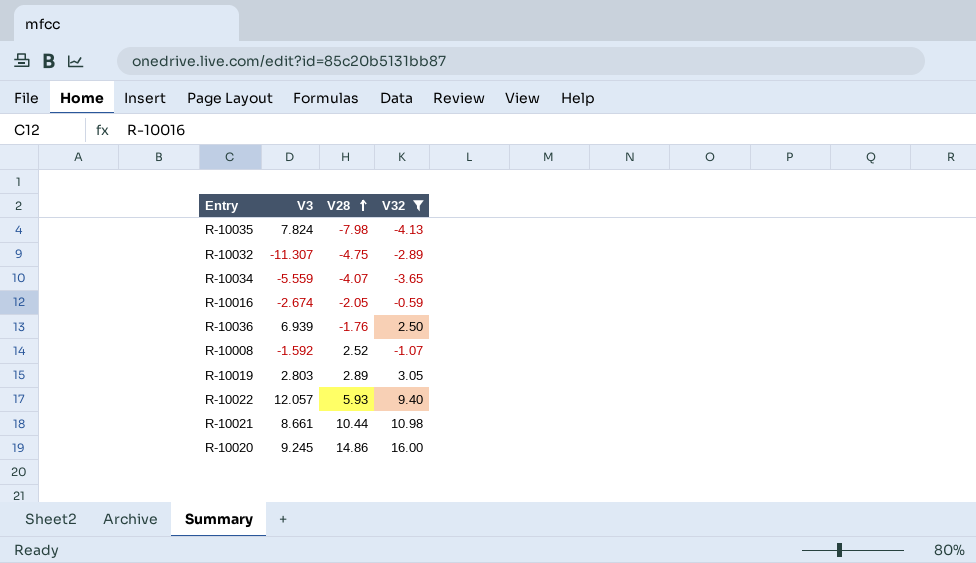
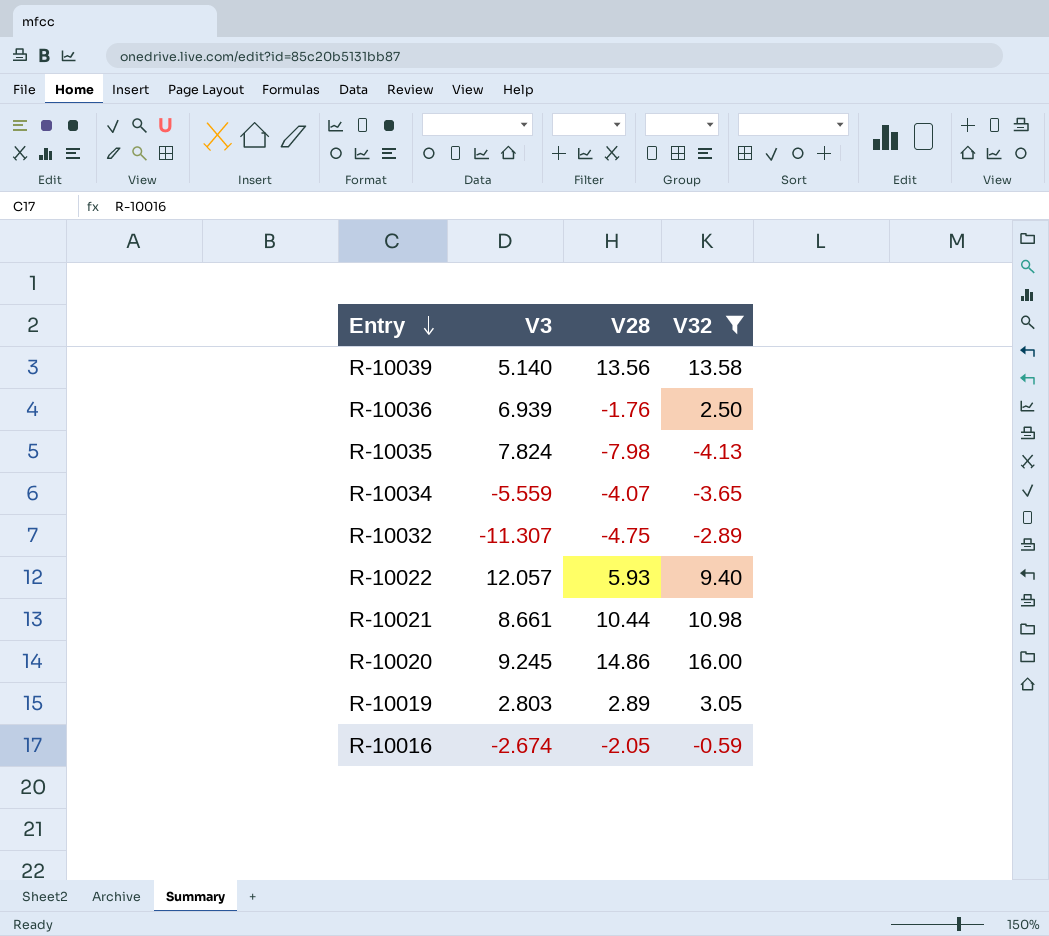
row order: V28 ascending -> Entry descending
row R-10008: -1.592 | 2.52 | -1.07 -> none
row R-10039: none -> 5.140 | 13.56 | 13.58

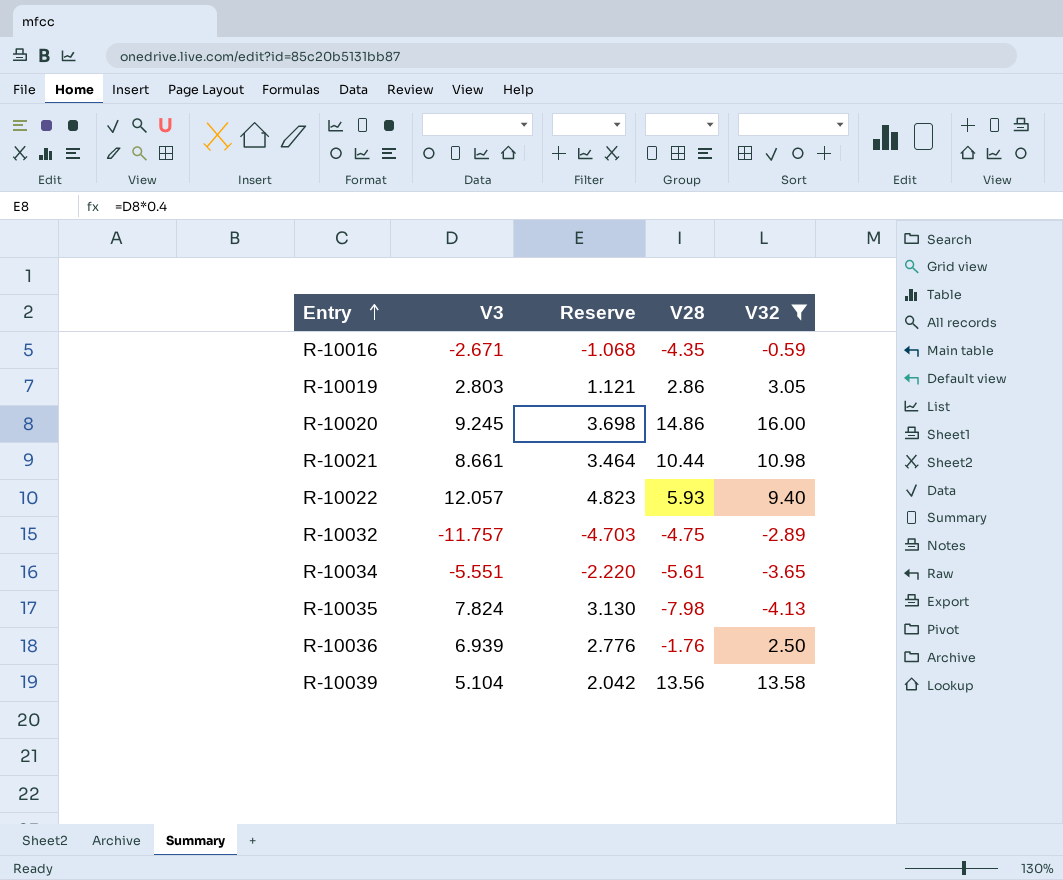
row order: Entry descending -> Entry ascending
column Reserve | formula: none -> [V3] * 0.4
R-10016 | V3: -2.674 -> -2.671
R-10016 | V28: -2.05 -> -4.35
R-10019 | V28: 2.89 -> 2.86
R-10032 | V3: -11.307 -> -11.757
R-10034 | V3: -5.559 -> -5.551
R-10034 | V28: -4.07 -> -5.61
R-10039 | V3: 5.140 -> 5.104

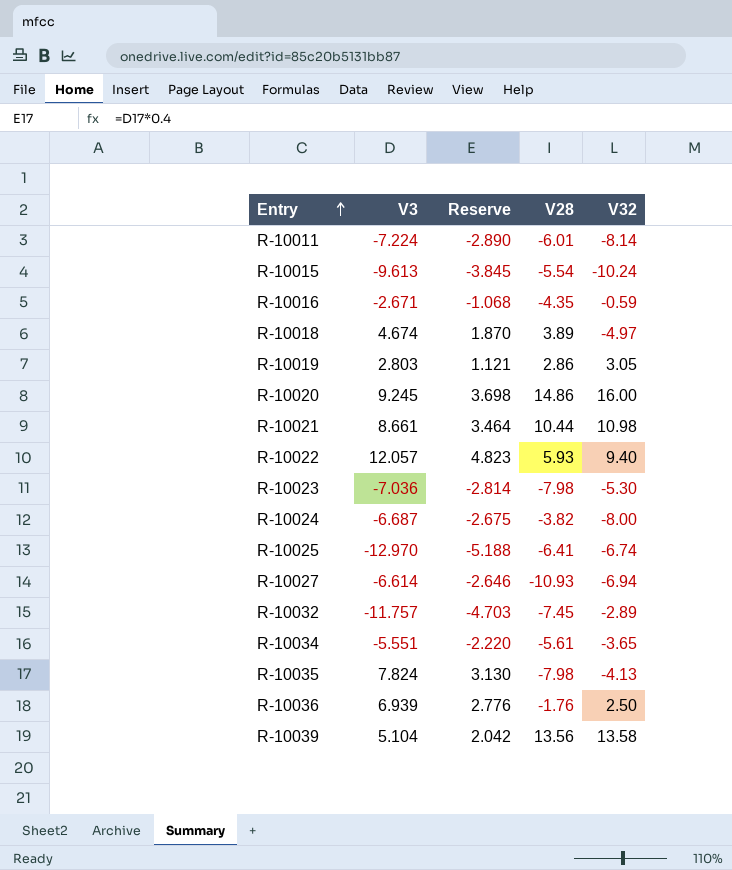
filter: V32 >= -4.13 -> none
R-10032 | V28: -4.75 -> -7.45

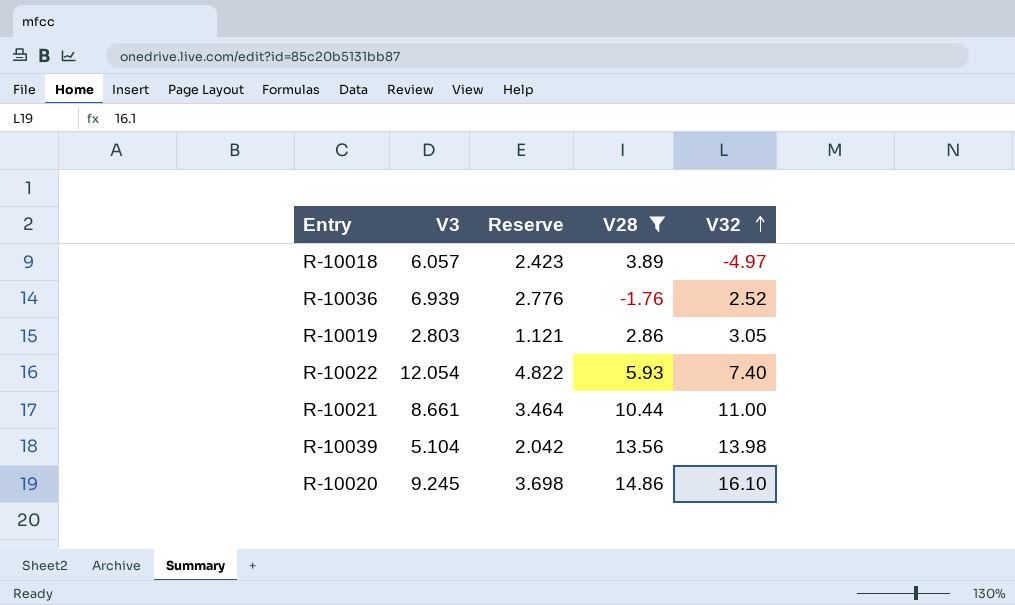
filter: none -> V28 >= -1.76
row order: Entry ascending -> V32 ascending
R-10018 | V3: 4.674 -> 6.057
R-10018 | Reserve: 1.870 -> 2.423
R-10036 | V32: 2.50 -> 2.52
R-10022 | V3: 12.057 -> 12.054
R-10022 | Reserve: 4.823 -> 4.822
R-10022 | V32: 9.40 -> 7.40
R-10021 | V32: 10.98 -> 11.00
R-10039 | V32: 13.58 -> 13.98
R-10020 | V32: 16.00 -> 16.10

